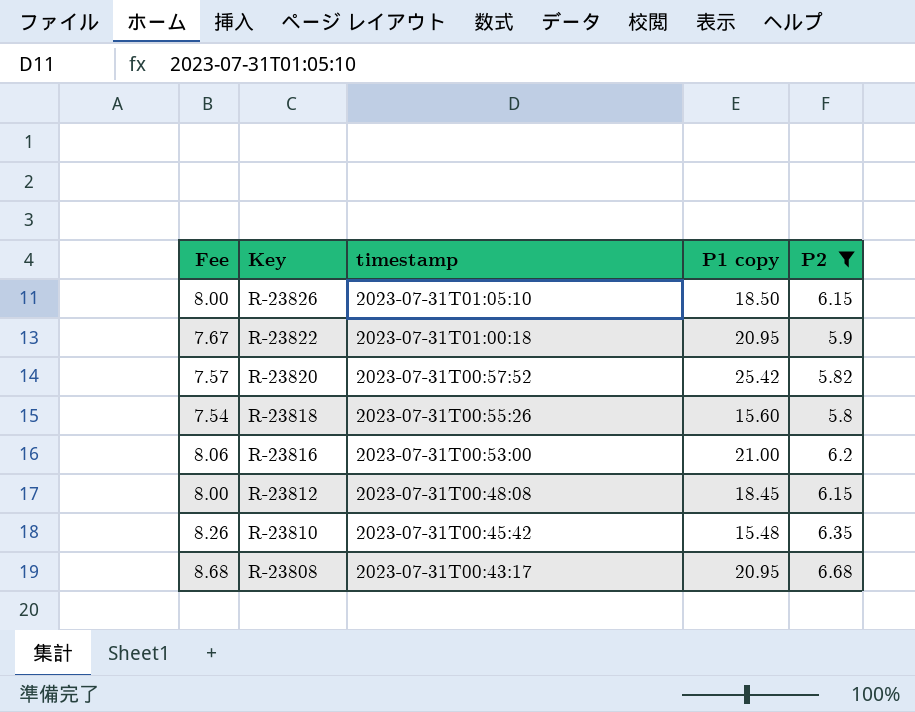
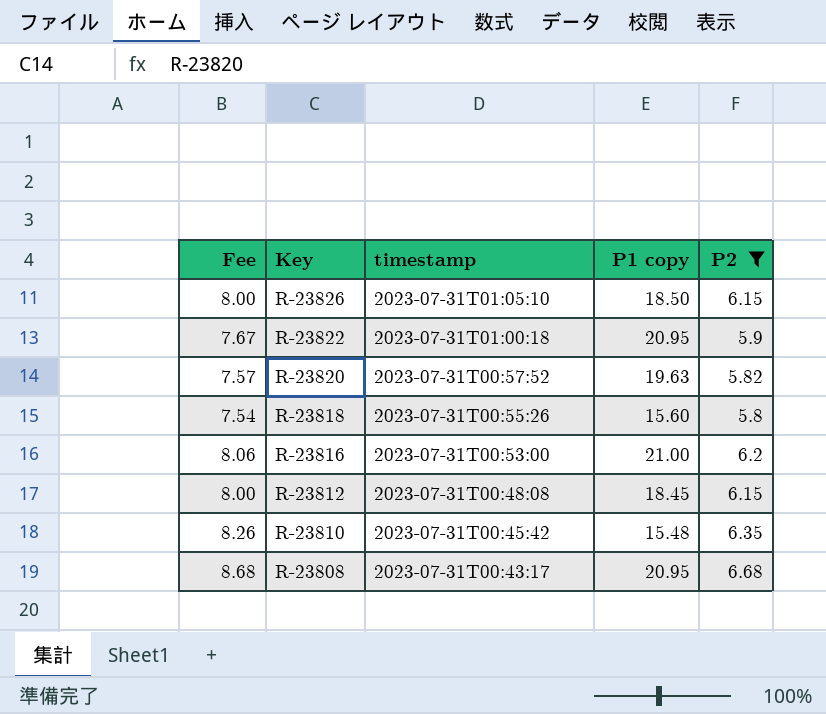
R-23820 | P1 copy: 25.42 -> 19.63

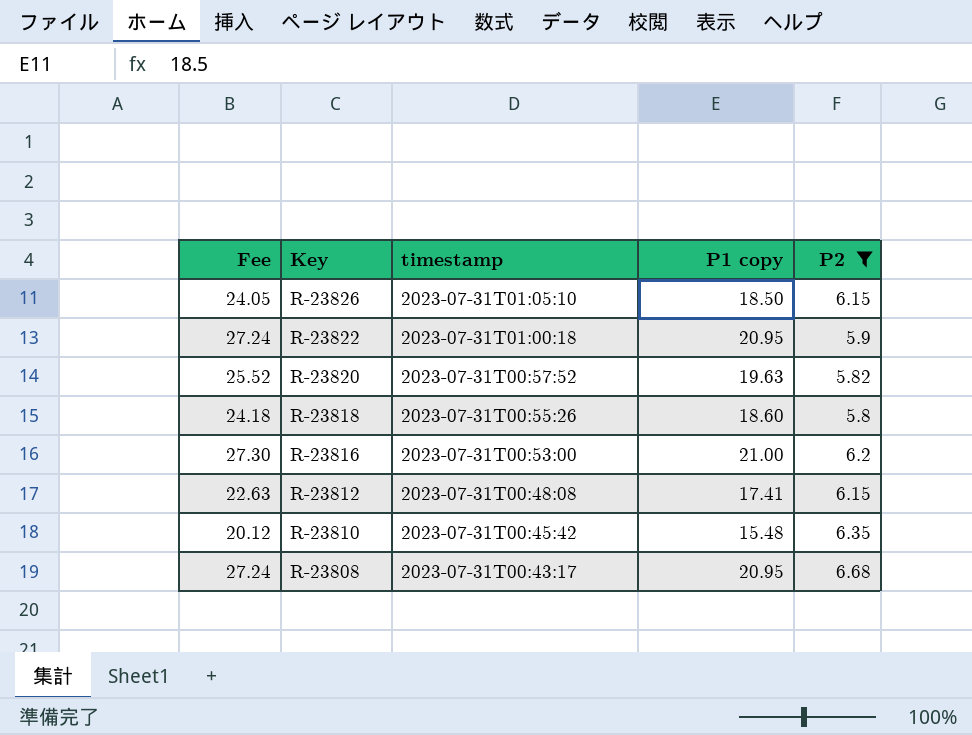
column Fee | formula: [P2] * 1.3 -> [P1 copy] * 1.3
R-23818 | P1 copy: 15.60 -> 18.60
R-23812 | P1 copy: 18.45 -> 17.41

